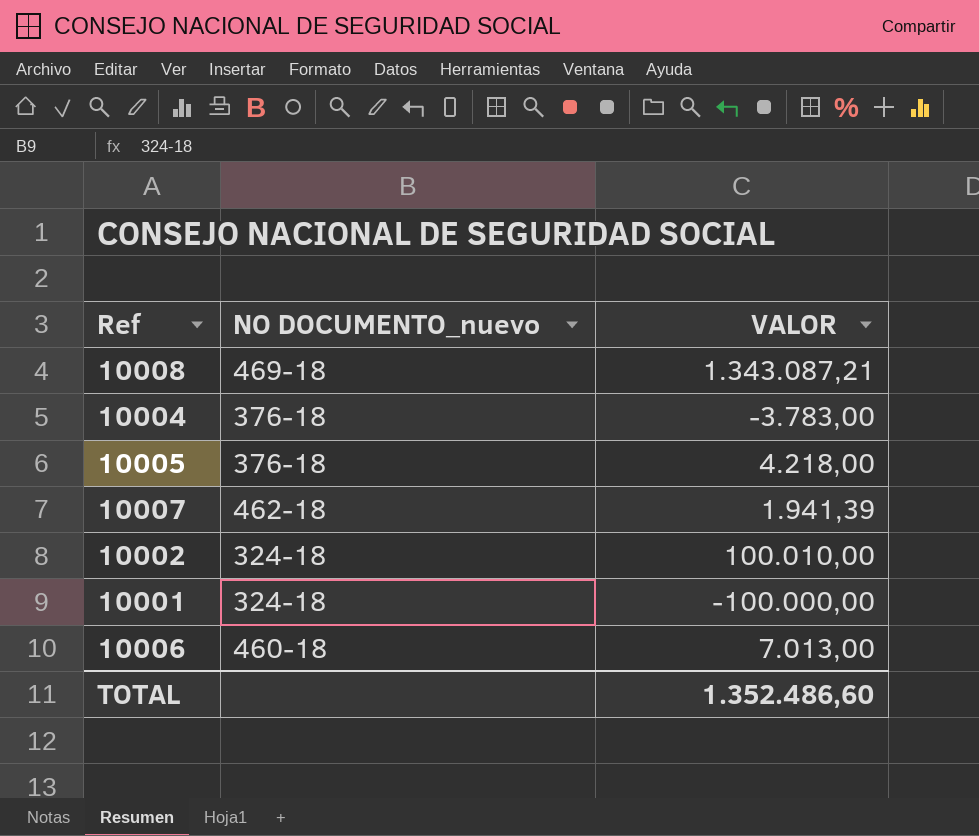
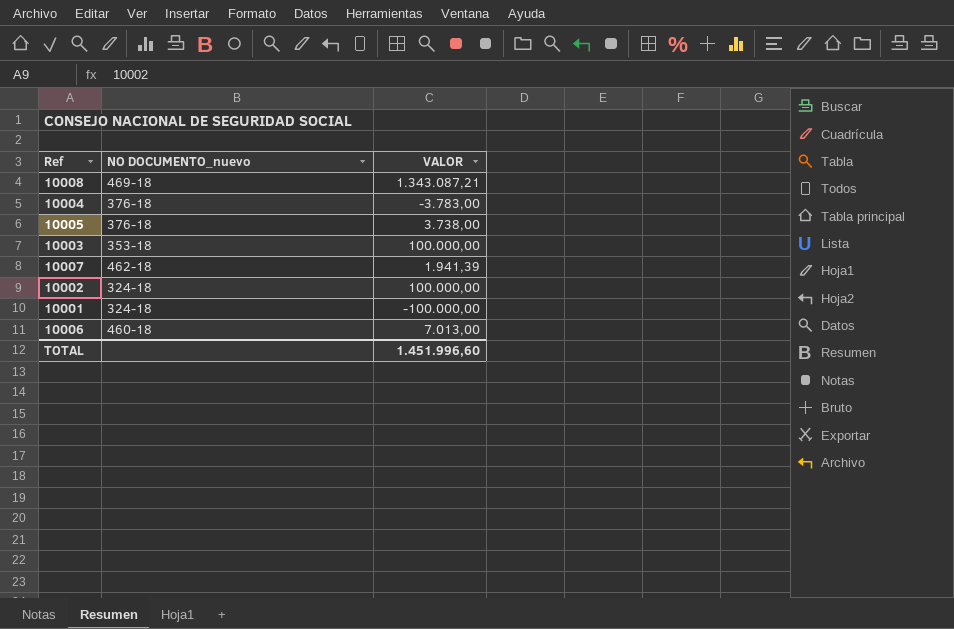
10005 | VALOR: 4.218,00 -> 3.738,00
row 10003: none -> 353-18 | 100.000,00
10002 | VALOR: 100.010,00 -> 100.000,00
TOTAL | VALOR: 1.352.486,60 -> 1.451.996,60

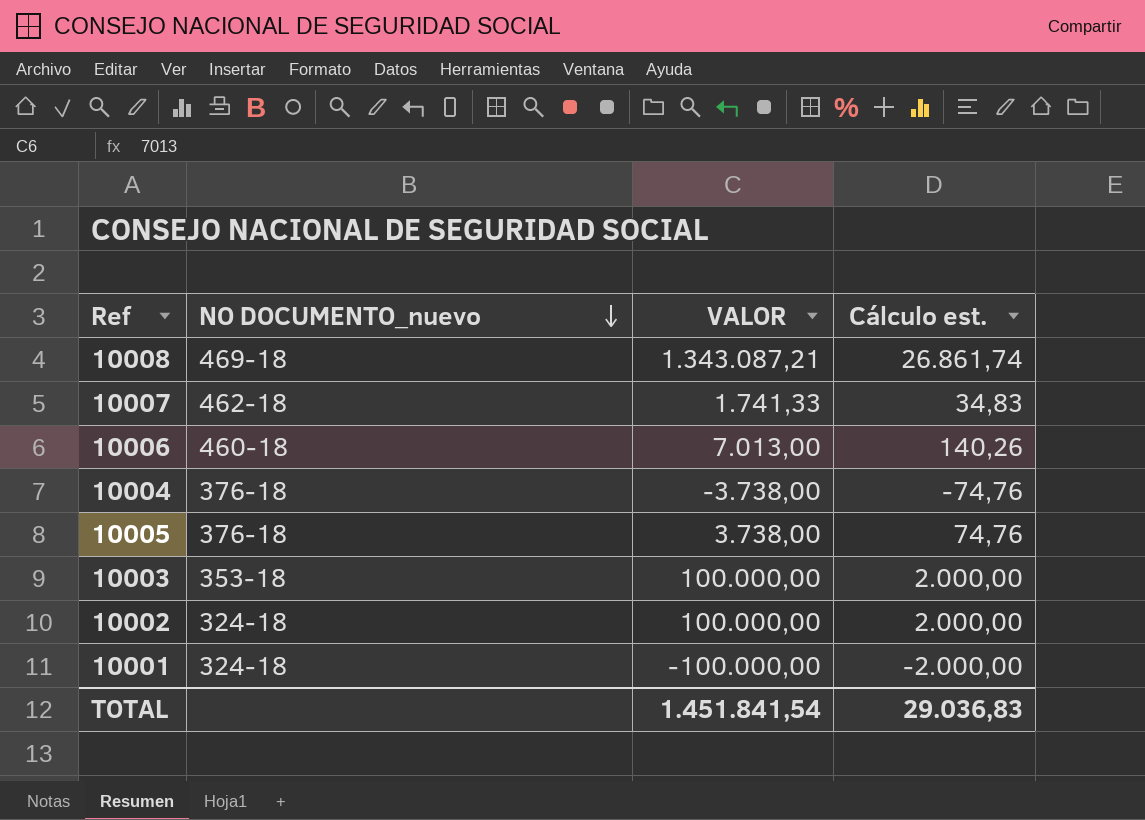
row order: none -> NO DOCUMENTO_nuevo descending
column Cálculo est. | formula: none -> [VALOR] * 0,02
10007 | VALOR: 1.941,39 -> 1.741,33
10004 | VALOR: -3.783,00 -> -3.738,00
TOTAL | VALOR: 1.451.996,60 -> 1.451.841,54

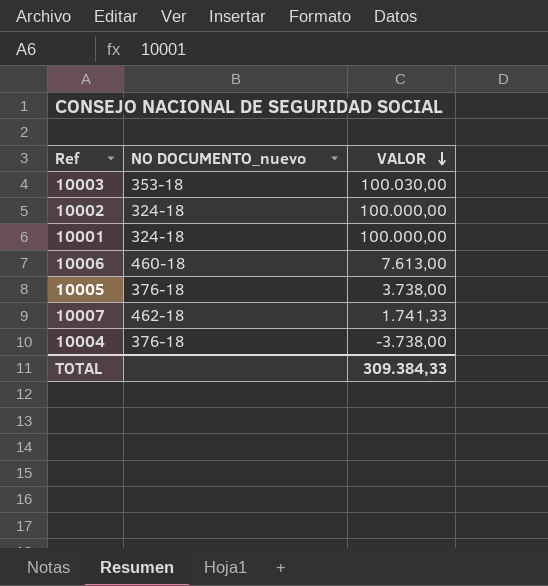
row order: NO DOCUMENTO_nuevo descending -> VALOR descending
column Cálculo est. | formula: [VALOR] * 0,02 -> none
row 10008: 469-18 | 1.343.087,21 | 26.861,74 -> none
10003 | VALOR: 100.000,00 -> 100.030,00
10001 | VALOR: -100.000,00 -> 100.000,00
10006 | VALOR: 7.013,00 -> 7.613,00
TOTAL | VALOR: 1.451.841,54 -> 309.384,33

